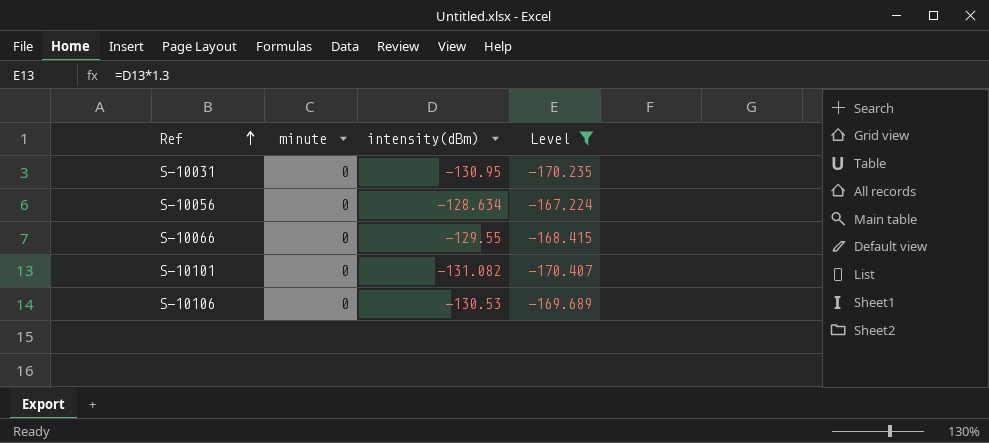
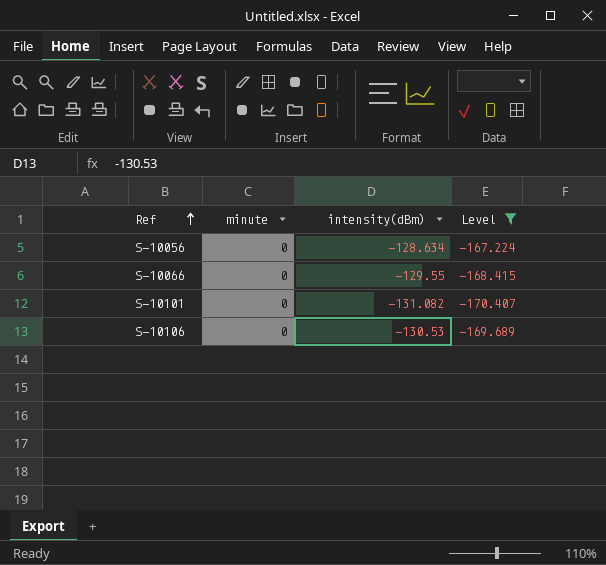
row S-10031: 0 | -130.95 | -170.235 -> none

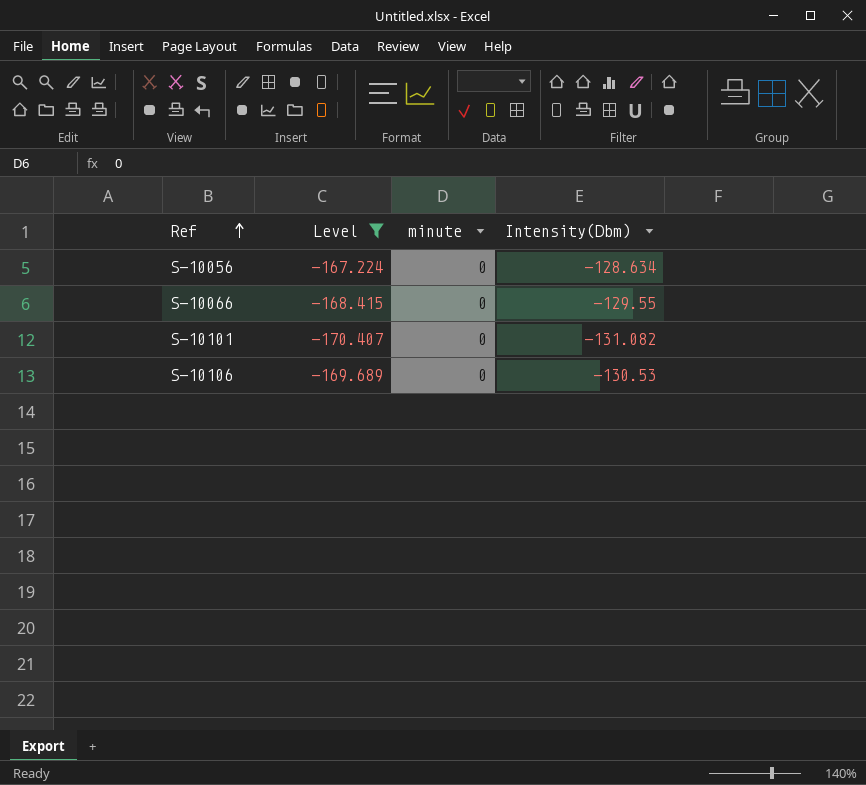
column Level | position: 4 -> 2
column name: intensity(dBm) -> Intensity(Dbm)

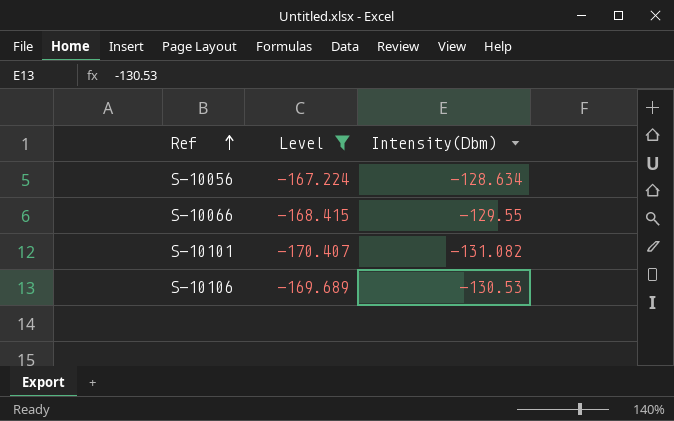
column minute | position: 3 -> none

